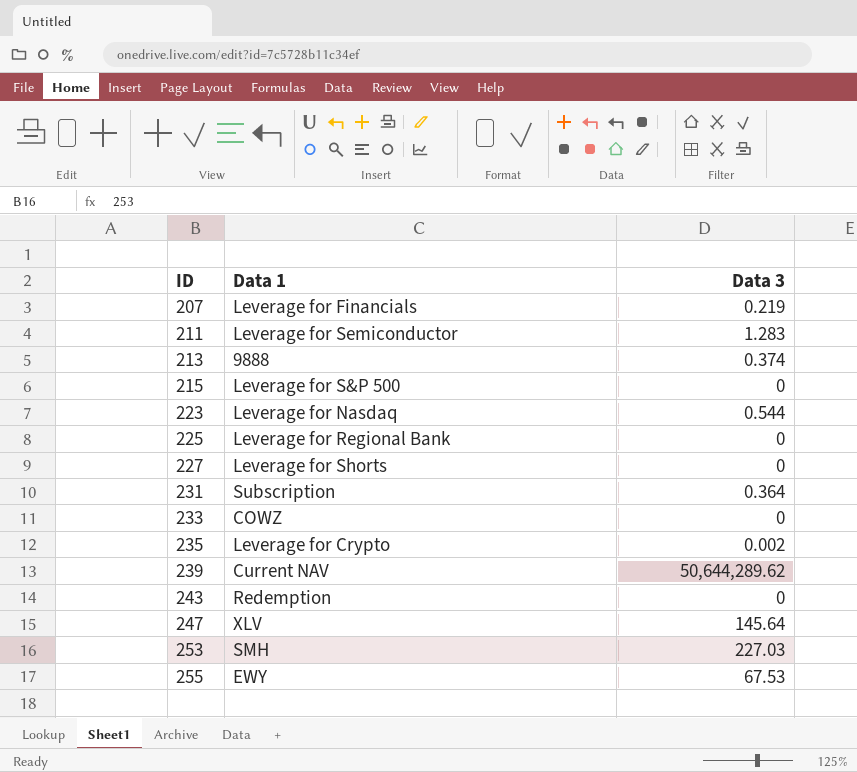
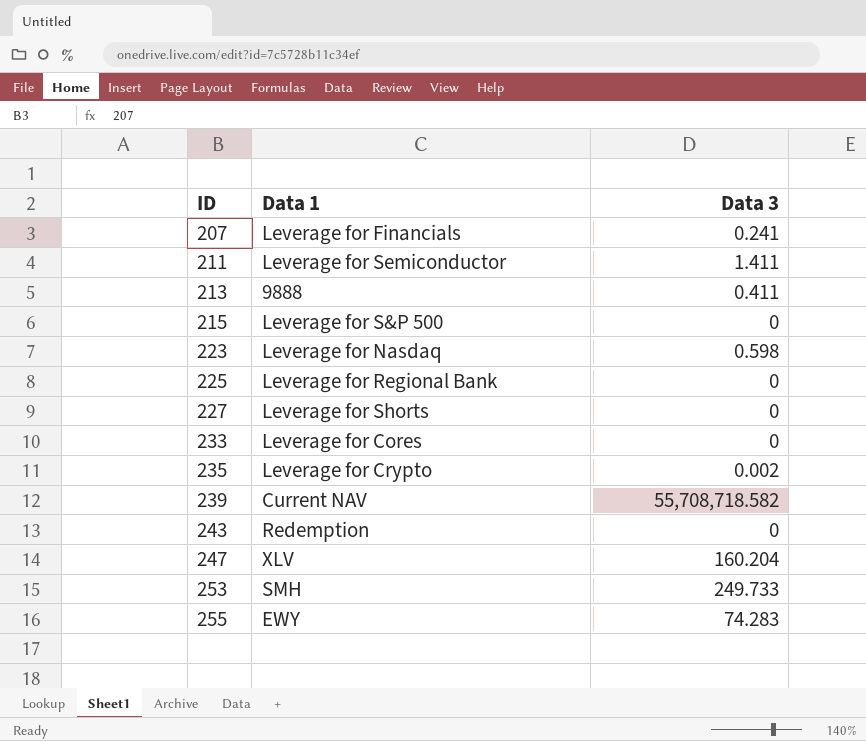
row 231: Subscription | 0.364 -> none
207 | Data 3: 0.219 -> 0.241
211 | Data 3: 1.283 -> 1.411
213 | Data 3: 0.374 -> 0.411
223 | Data 3: 0.544 -> 0.598
233 | Data 1: COWZ -> Leverage for Cores
239 | Data 3: 50,644,289.62 -> 55,708,718.582
247 | Data 3: 145.64 -> 160.204
253 | Data 3: 227.03 -> 249.733
255 | Data 3: 67.53 -> 74.283

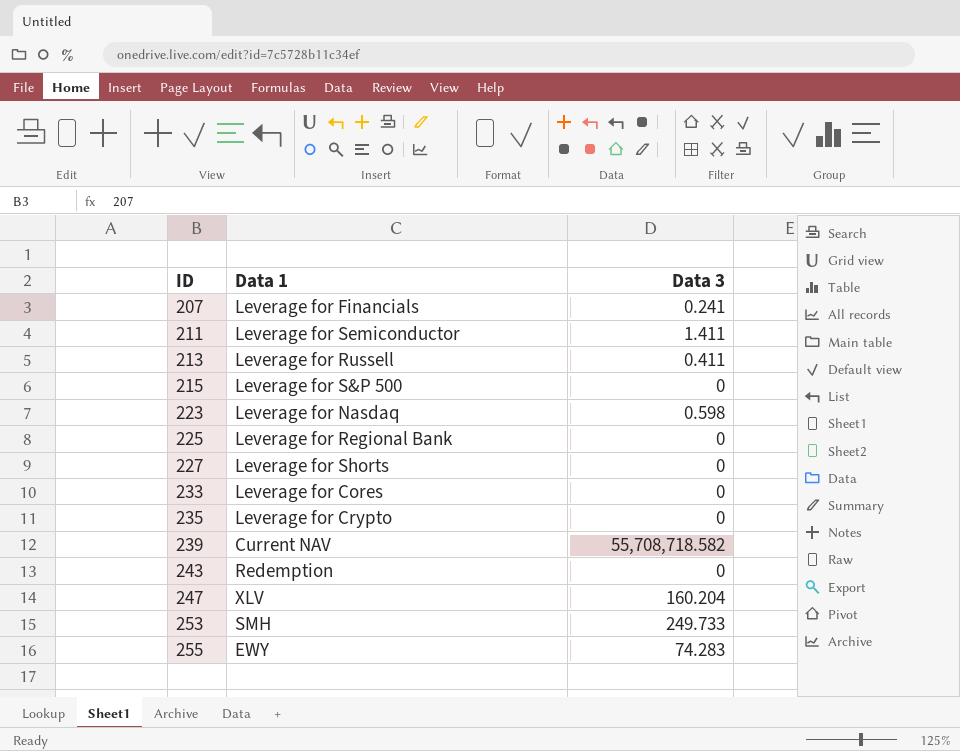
213 | Data 1: 9888 -> Leverage for Russell
235 | Data 3: 0.002 -> 0

